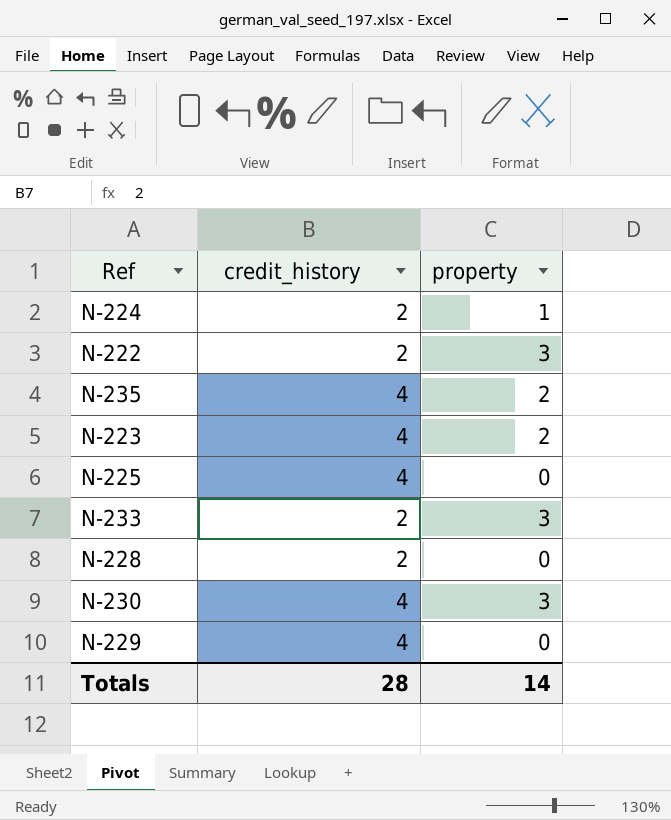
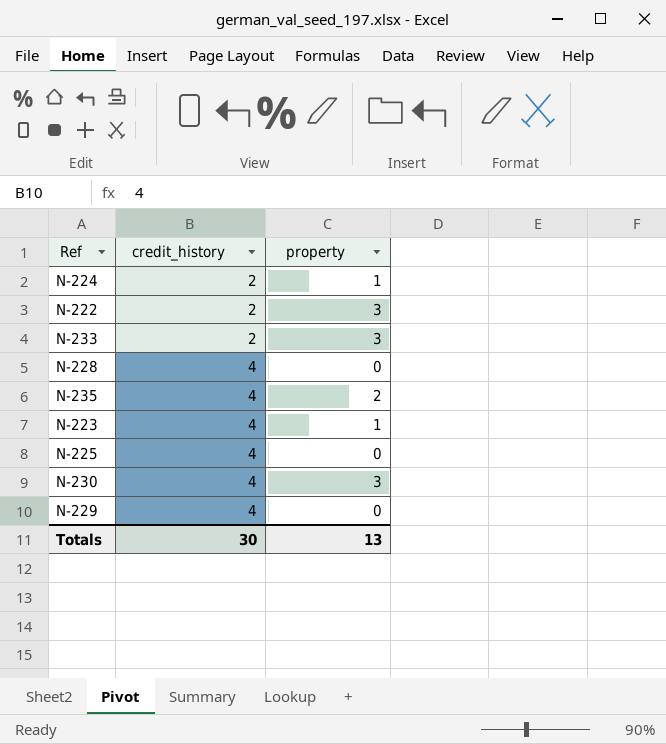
row order: none -> credit_history ascending
N-228 | credit_history: 2 -> 4
N-223 | property: 2 -> 1
Totals | credit_history: 28 -> 30
Totals | property: 14 -> 13

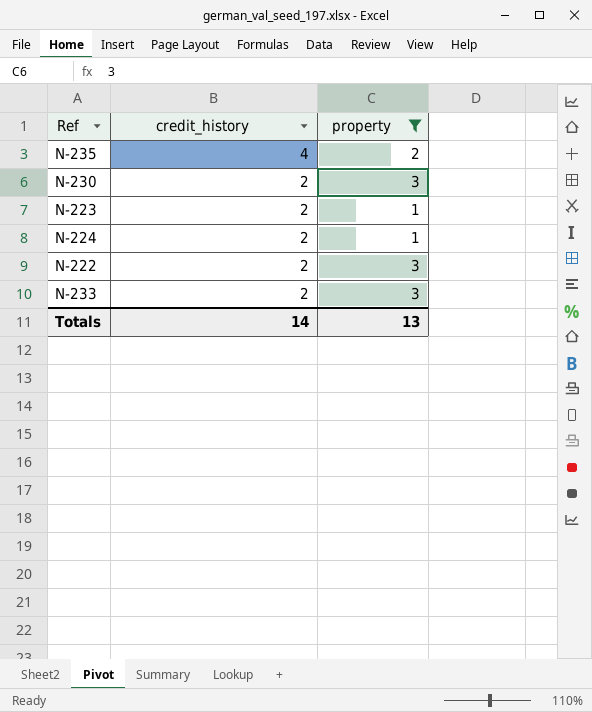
filter: none -> property != 0
row order: credit_history ascending -> credit_history descending
N-230 | credit_history: 4 -> 2
N-223 | credit_history: 4 -> 2
Totals | credit_history: 30 -> 14

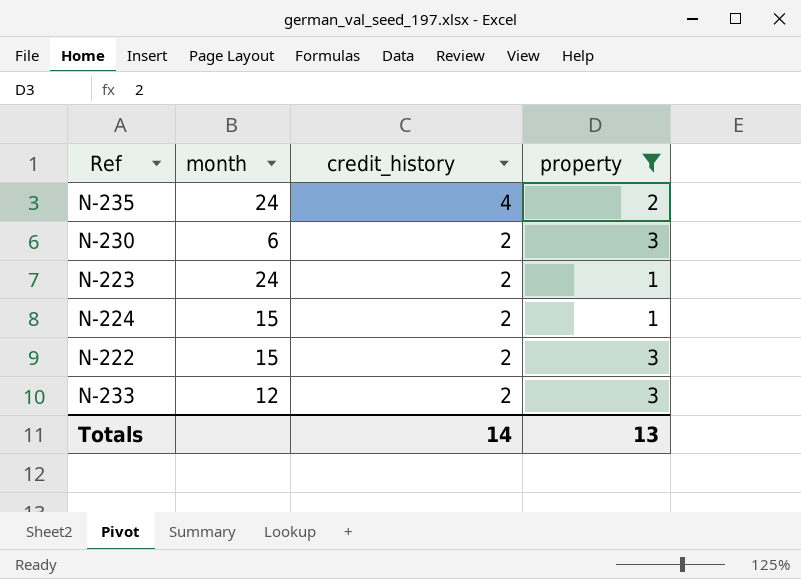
column month | position: none -> 2

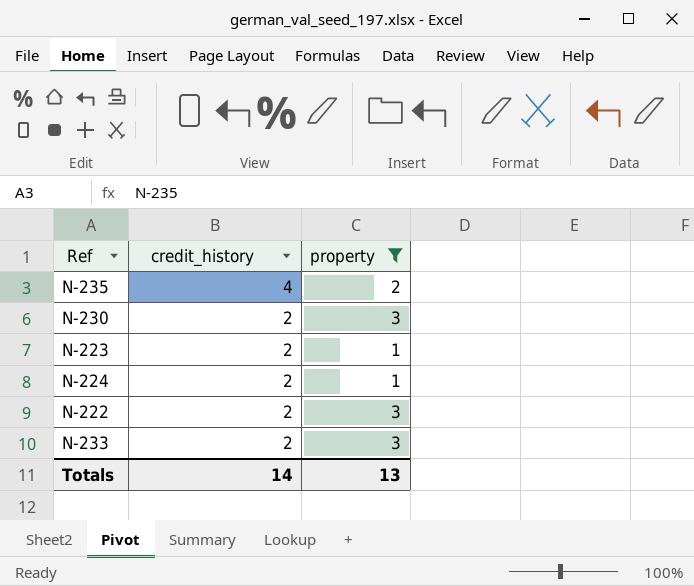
column month | position: 2 -> none

